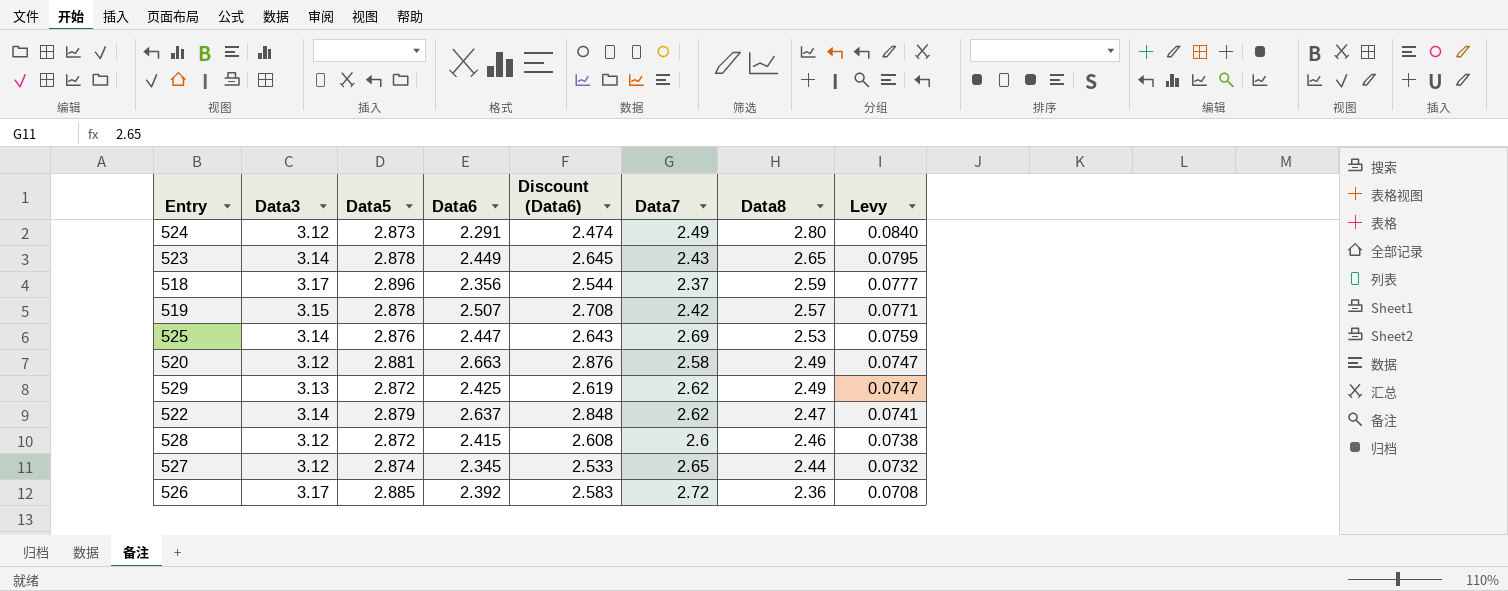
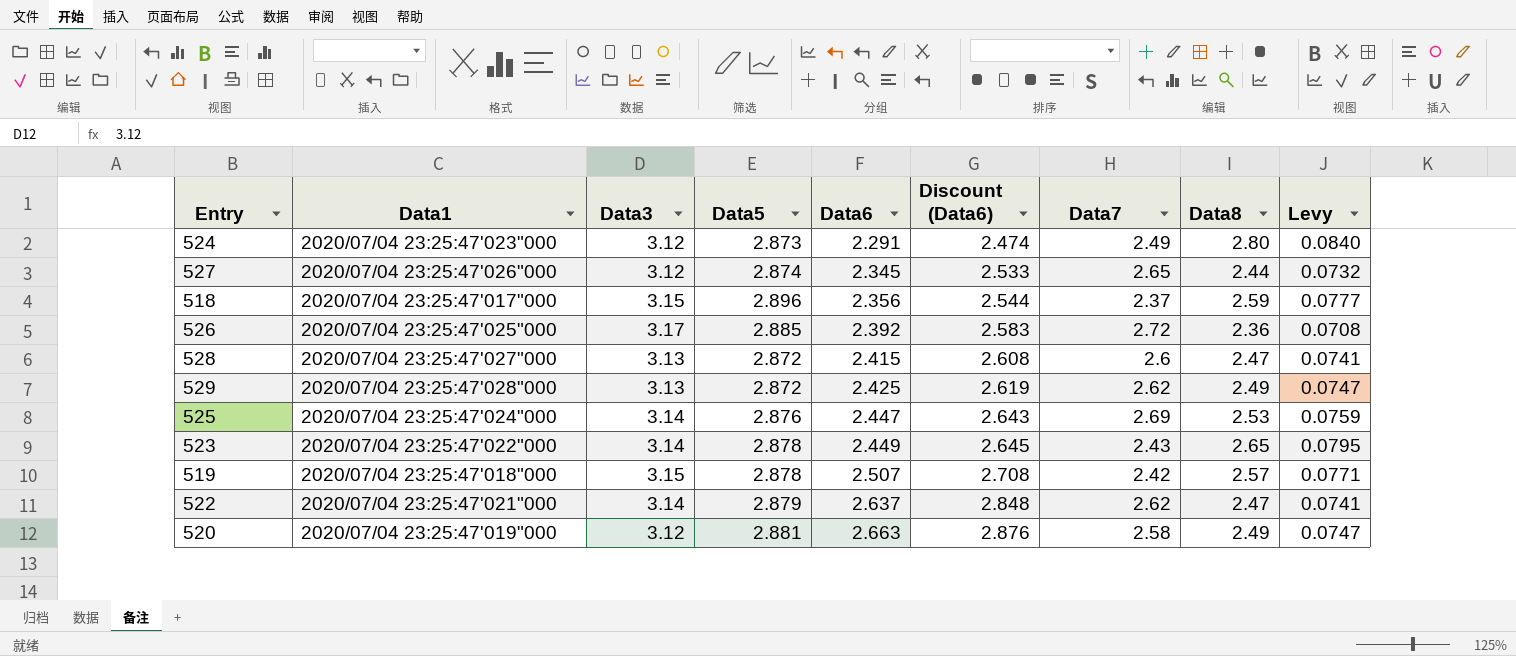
row order: Data8 descending -> Data6 ascending
column Data1 | position: none -> 2
518 | Data3: 3.17 -> 3.15
528 | Data3: 3.12 -> 3.13
528 | Data8: 2.46 -> 2.47
528 | Levy: 0.0738 -> 0.0741

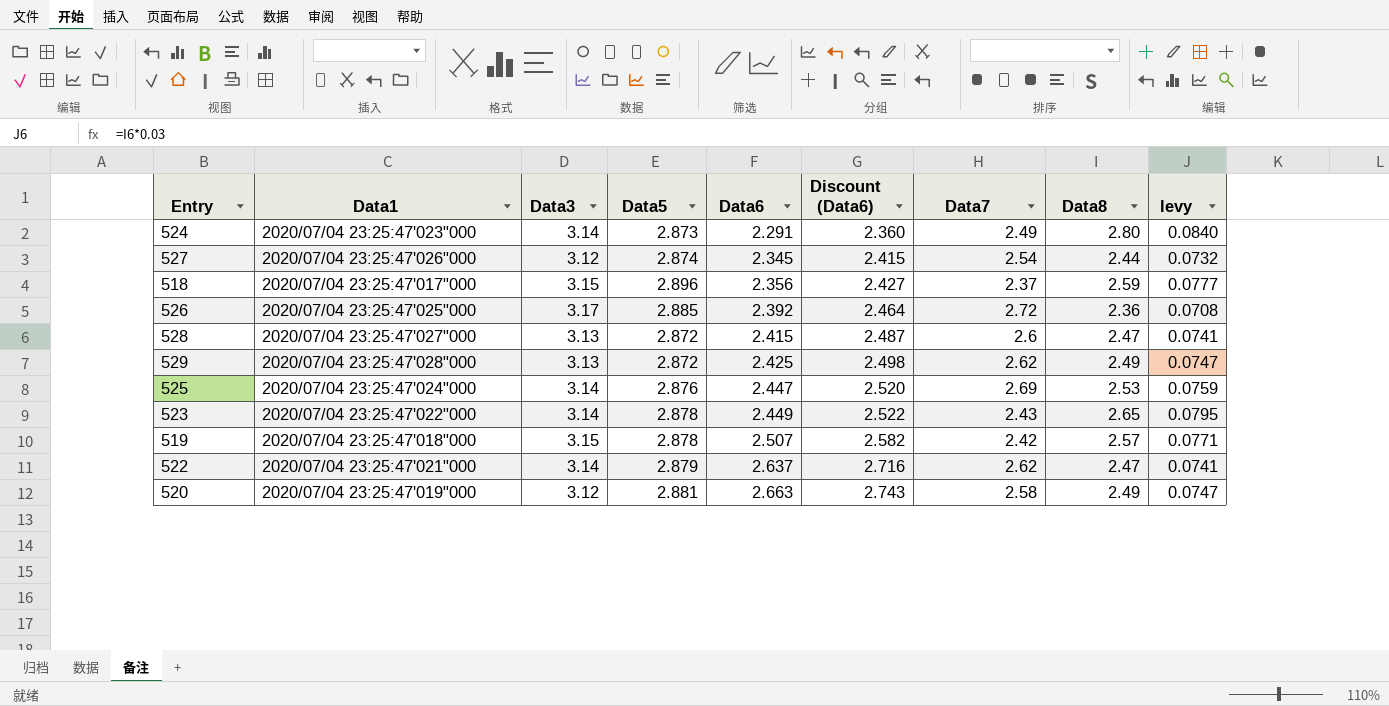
column Discount (Data6) | formula: [Data6] * 1.08 -> [Data6] * 1.03
column name: Levy -> levy
524 | Data3: 3.12 -> 3.14
527 | Data7: 2.65 -> 2.54

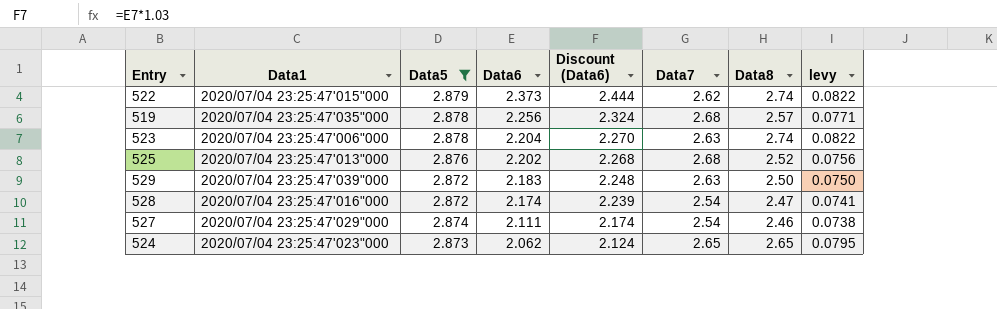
filter: none -> Data5 <= 2.879
row order: Data6 ascending -> Data6 descending
column Data3 | position: 3 -> none
522 | Data1: 2020/07/04 23:25:47'021"000 -> 2020/07/04 23:25:47'015"000
522 | Data6: 2.637 -> 2.373
522 | Discount (Data6): 2.716 -> 2.444
522 | Data8: 2.47 -> 2.74
522 | levy: 0.0741 -> 0.0822
519 | Data1: 2020/07/04 23:25:47'018"000 -> 2020/07/04 23:25:47'035"000
519 | Data6: 2.507 -> 2.256
519 | Discount (Data6): 2.582 -> 2.324
519 | Data7: 2.42 -> 2.68
523 | Data1: 2020/07/04 23:25:47'022"000 -> 2020/07/04 23:25:47'006"000
523 | Data6: 2.449 -> 2.204
523 | Discount (Data6): 2.522 -> 2.270
523 | Data7: 2.43 -> 2.63
523 | Data8: 2.65 -> 2.74
523 | levy: 0.0795 -> 0.0822
525 | Data1: 2020/07/04 23:25:47'024"000 -> 2020/07/04 23:25:47'013"000
525 | Data6: 2.447 -> 2.202
525 | Discount (Data6): 2.520 -> 2.268
525 | Data7: 2.69 -> 2.68
525 | Data8: 2.53 -> 2.52
525 | levy: 0.0759 -> 0.0756
529 | Data1: 2020/07/04 23:25:47'028"000 -> 2020/07/04 23:25:47'039"000
529 | Data6: 2.425 -> 2.183
529 | Discount (Data6): 2.498 -> 2.248
529 | Data7: 2.62 -> 2.63
529 | Data8: 2.49 -> 2.50
529 | levy: 0.0747 -> 0.0750
528 | Data1: 2020/07/04 23:25:47'027"000 -> 2020/07/04 23:25:47'016"000
528 | Data6: 2.415 -> 2.174
528 | Discount (Data6): 2.487 -> 2.239
528 | Data7: 2.6 -> 2.54
527 | Data1: 2020/07/04 23:25:47'026"000 -> 2020/07/04 23:25:47'029"000
527 | Data6: 2.345 -> 2.111
527 | Discount (Data6): 2.415 -> 2.174
527 | Data8: 2.44 -> 2.46
527 | levy: 0.0732 -> 0.0738
524 | Data6: 2.291 -> 2.062
524 | Discount (Data6): 2.360 -> 2.124
524 | Data7: 2.49 -> 2.65
524 | Data8: 2.80 -> 2.65
524 | levy: 0.0840 -> 0.0795

